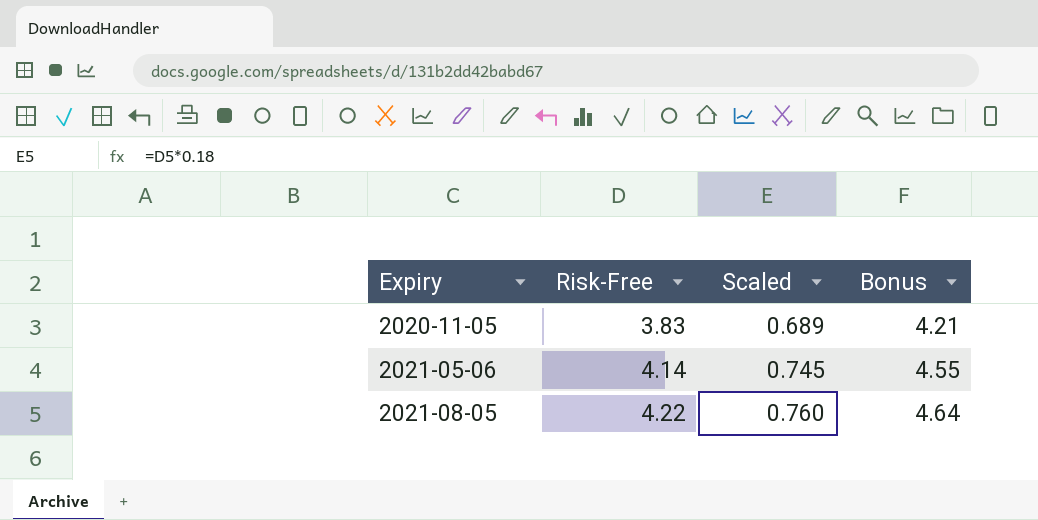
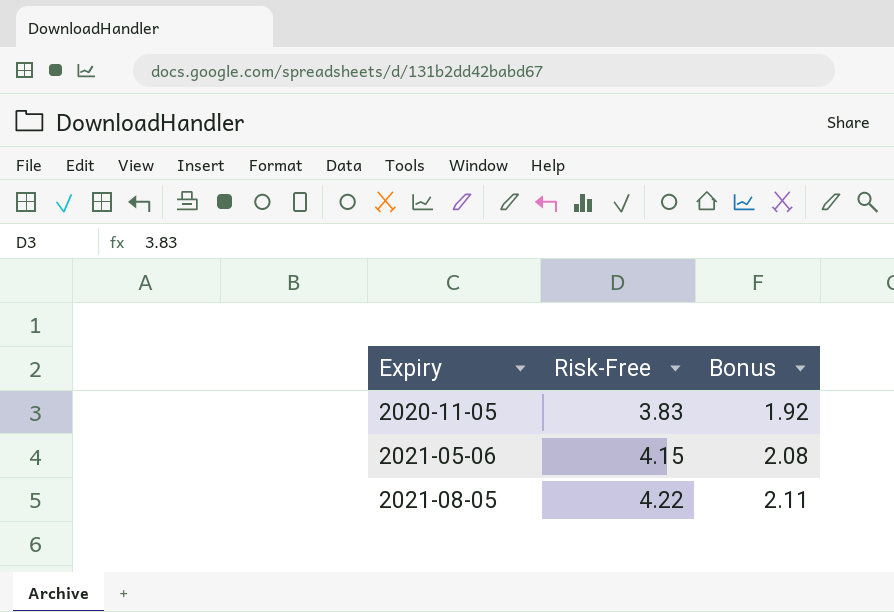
column Scaled | formula: [Risk-Free] * 0.18 -> none
column Bonus | formula: [Risk-Free] * 1.1 -> [Risk-Free] * 0.5
2021-05-06 | Risk-Free: 4.14 -> 4.15

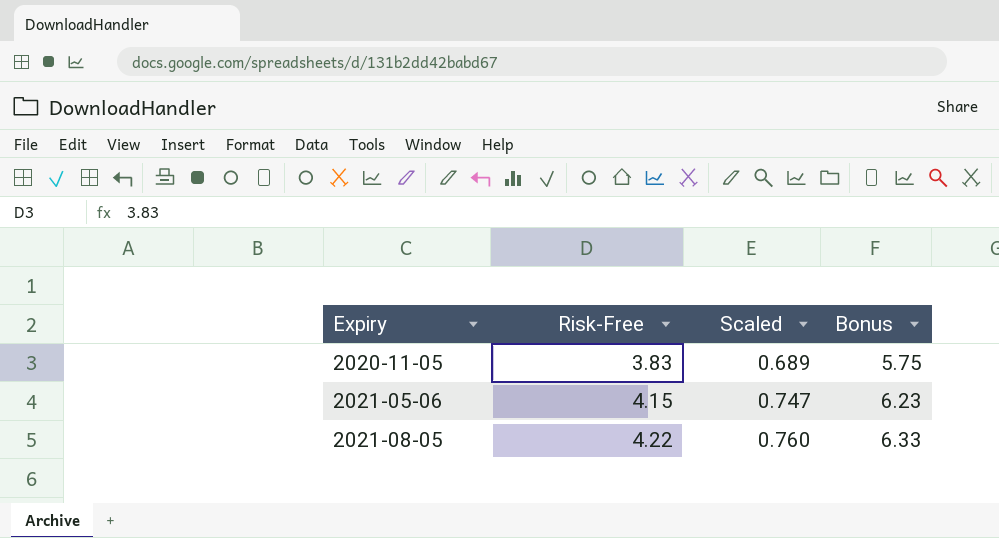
column Scaled | formula: none -> [Risk-Free] * 0.18
column Bonus | formula: [Risk-Free] * 0.5 -> [Risk-Free] * 1.5

